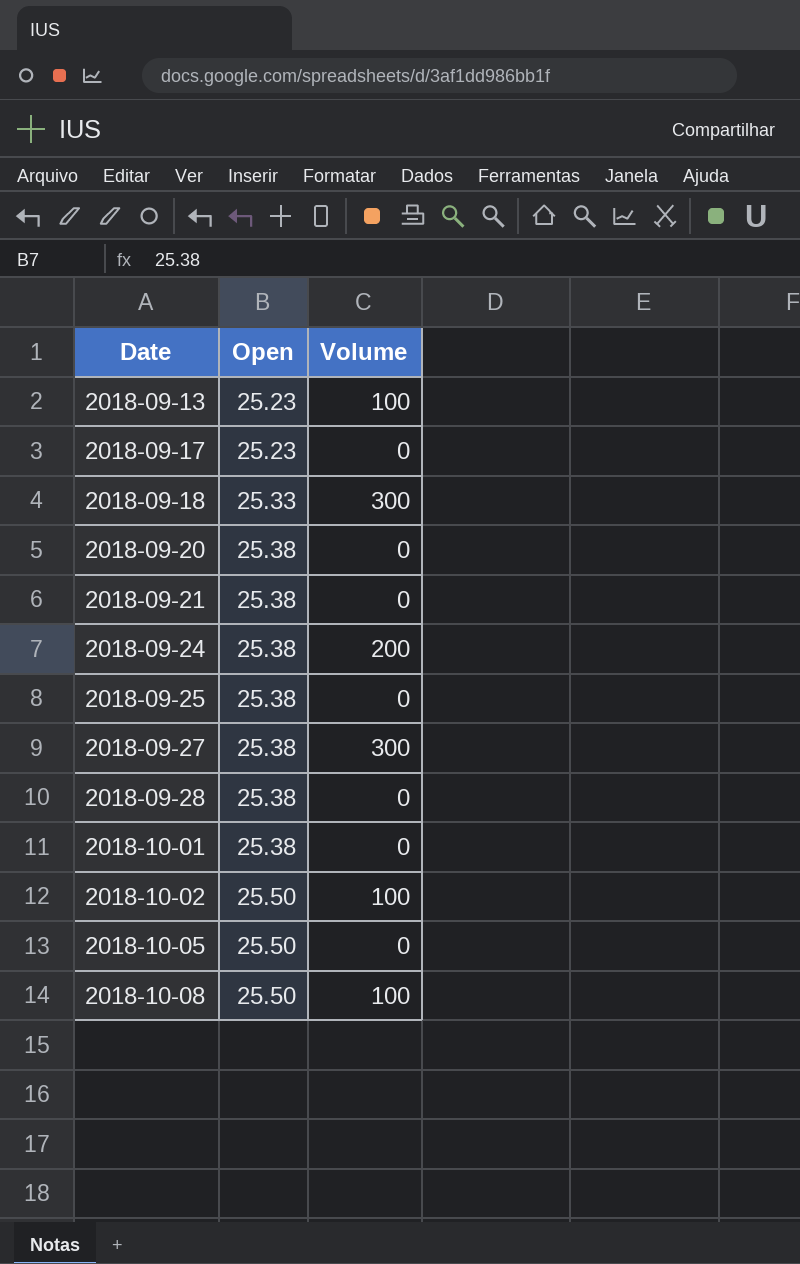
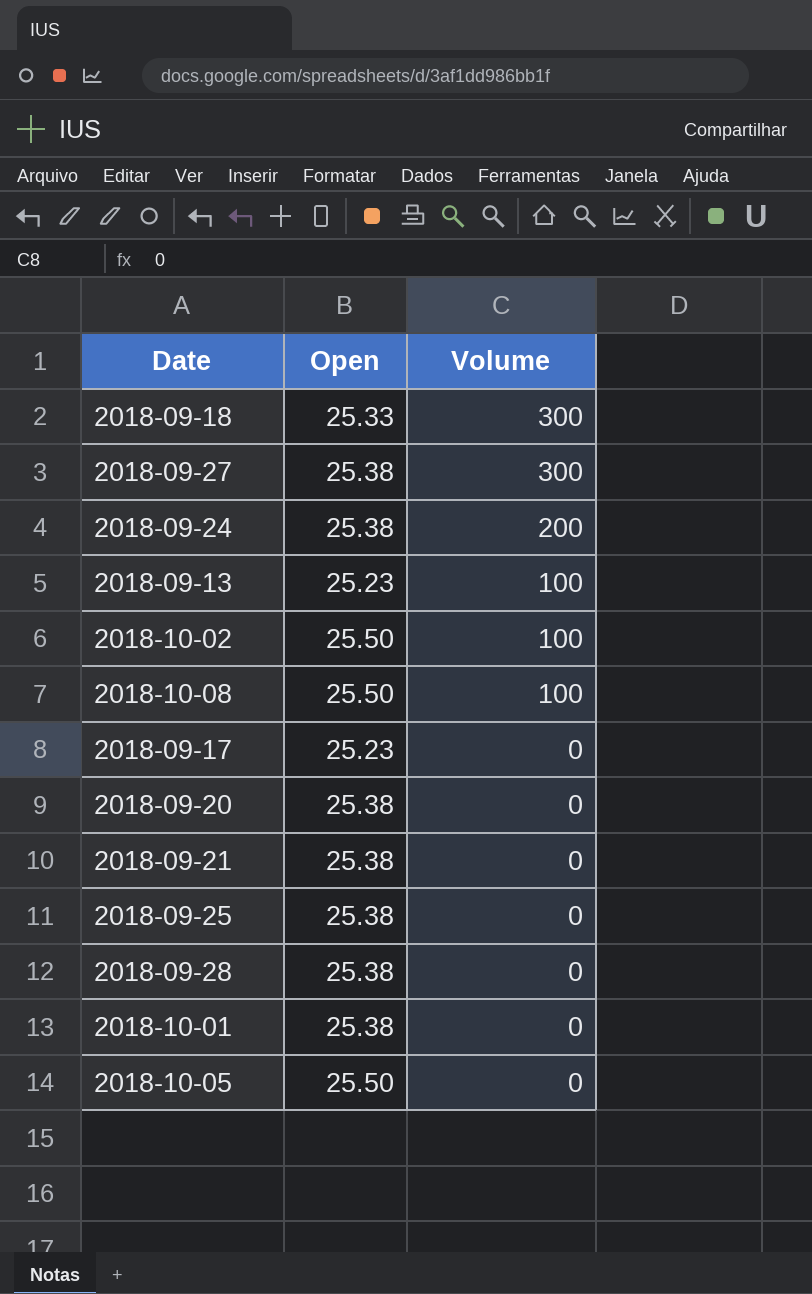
row order: Date ascending -> Volume descending

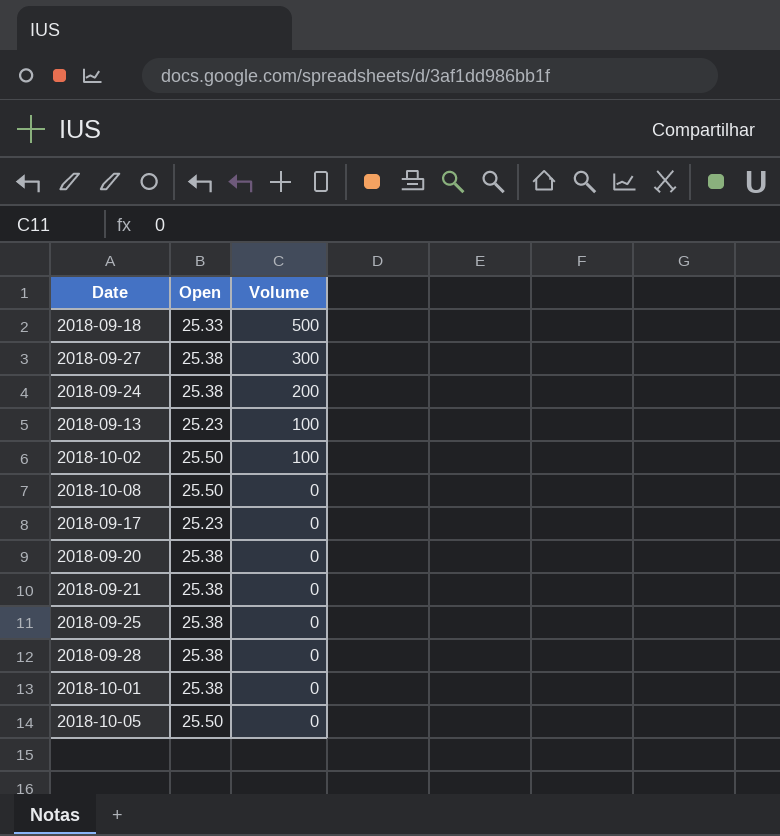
2018-09-18 | Volume: 300 -> 500
2018-10-08 | Volume: 100 -> 0

